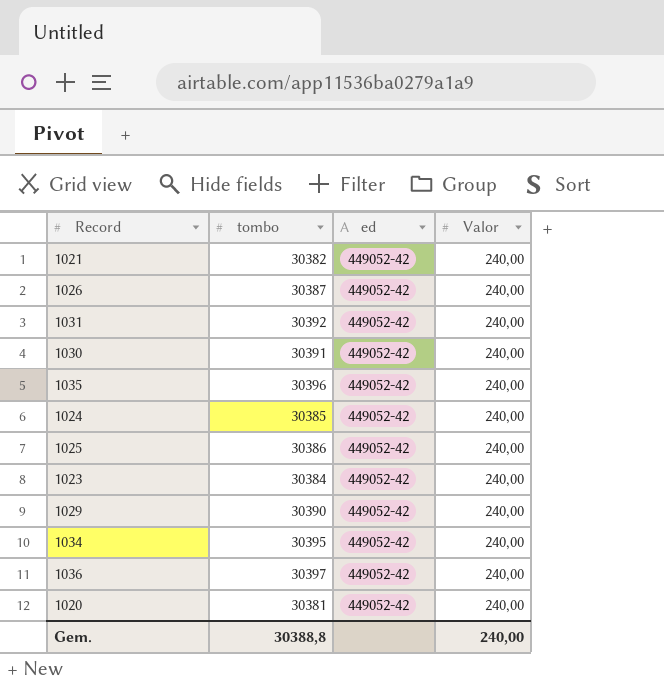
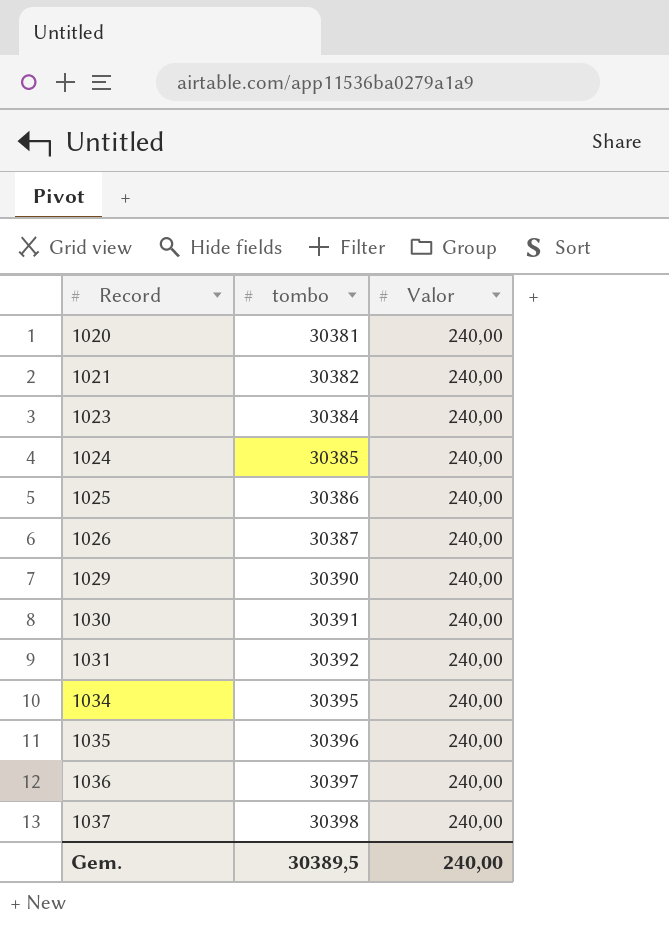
row order: none -> Record ascending
column ed | position: 3 -> none
row 1037: none -> 30398 | 240,00
Gem. | tombo: 30388,8 -> 30389,5

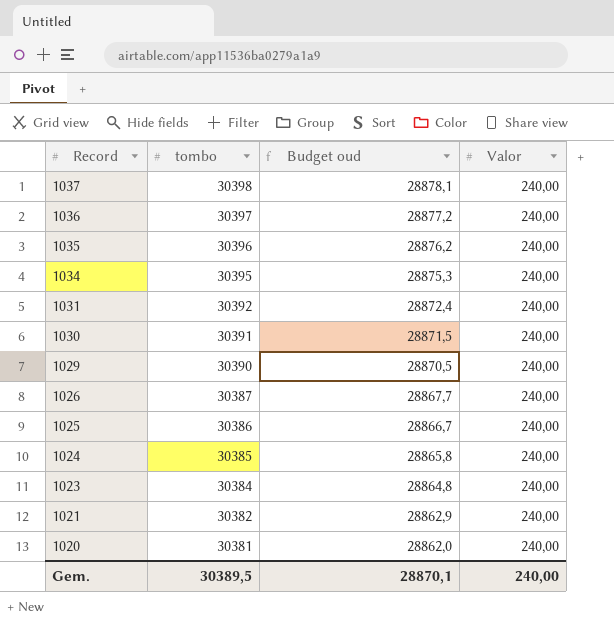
row order: Record ascending -> Record descending
column Budget oud | formula: none -> [tombo] * 0,95

